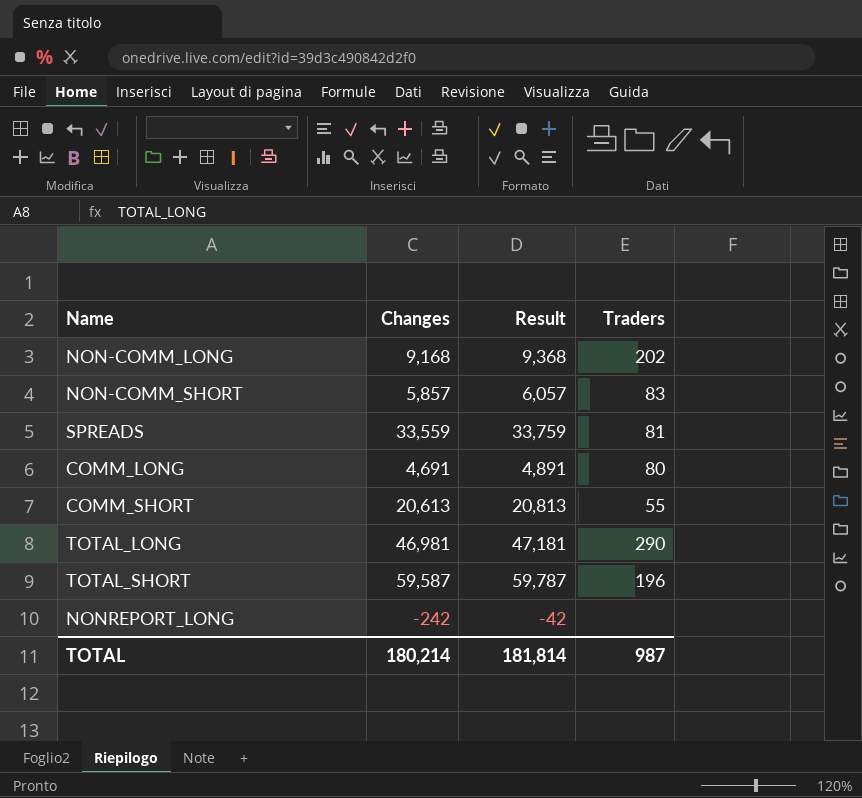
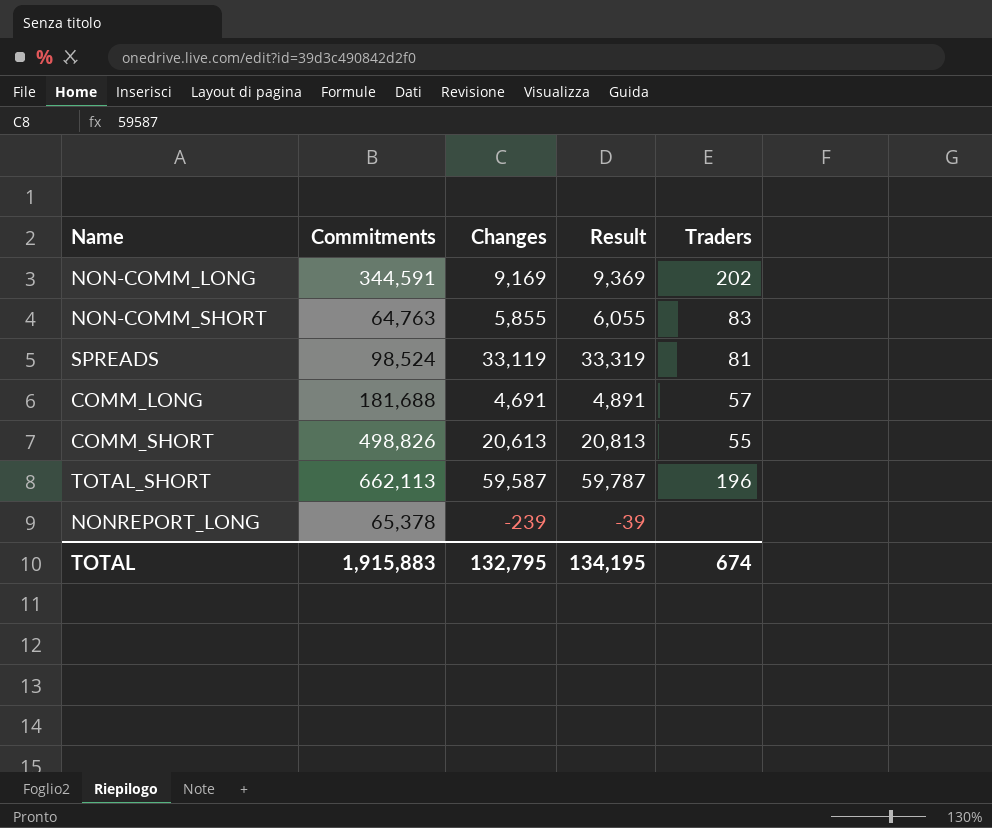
column Commitments | position: none -> 2
row TOTAL_LONG: 46,981 | 47,181 | 290 -> none
NON-COMM_LONG | Changes: 9,168 -> 9,169
NON-COMM_LONG | Result: 9,368 -> 9,369
NON-COMM_SHORT | Changes: 5,857 -> 5,855
NON-COMM_SHORT | Result: 6,057 -> 6,055
SPREADS | Changes: 33,559 -> 33,119
SPREADS | Result: 33,759 -> 33,319
COMM_LONG | Traders: 80 -> 57
NONREPORT_LONG | Changes: -242 -> -239
NONREPORT_LONG | Result: -42 -> -39
TOTAL | Changes: 180,214 -> 132,795
TOTAL | Result: 181,814 -> 134,195
TOTAL | Traders: 987 -> 674

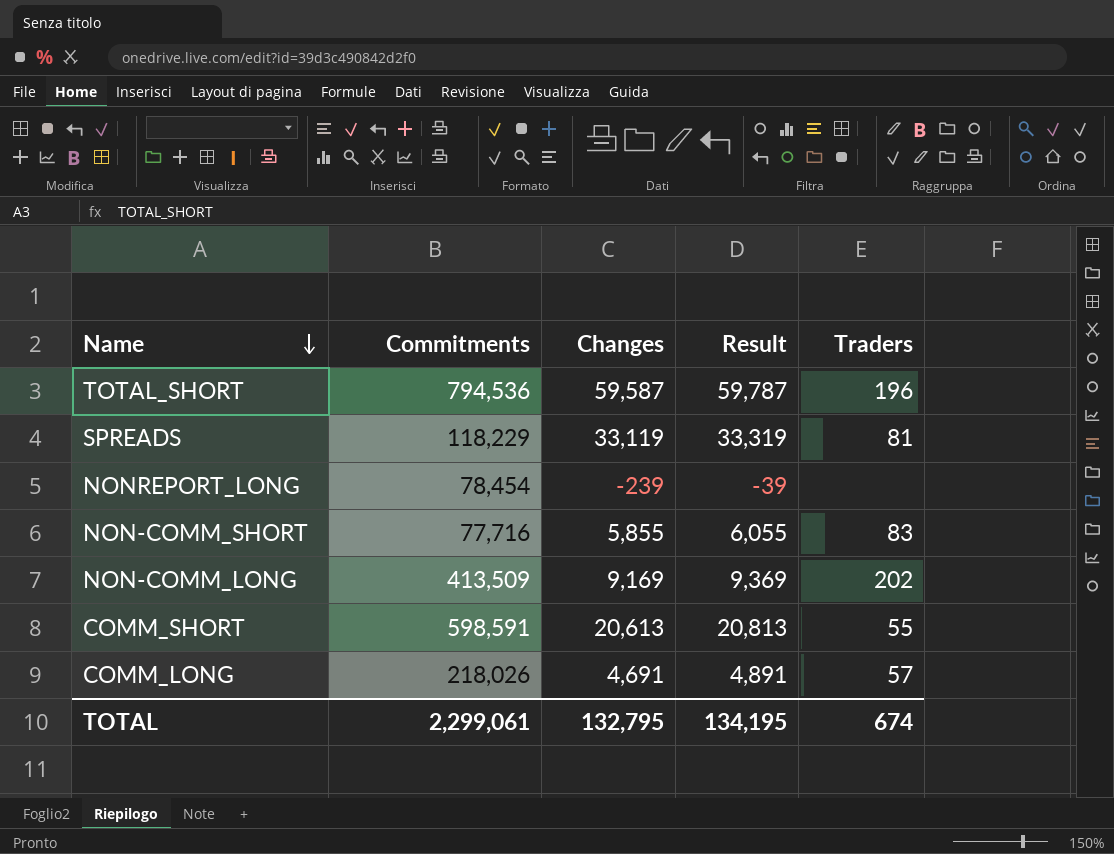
row order: none -> Name descending
TOTAL_SHORT | Commitments: 662,113 -> 794,536
SPREADS | Commitments: 98,524 -> 118,229
NONREPORT_LONG | Commitments: 65,378 -> 78,454
NON-COMM_SHORT | Commitments: 64,763 -> 77,716
NON-COMM_LONG | Commitments: 344,591 -> 413,509
COMM_SHORT | Commitments: 498,826 -> 598,591
COMM_LONG | Commitments: 181,688 -> 218,026
TOTAL | Commitments: 1,915,883 -> 2,299,061

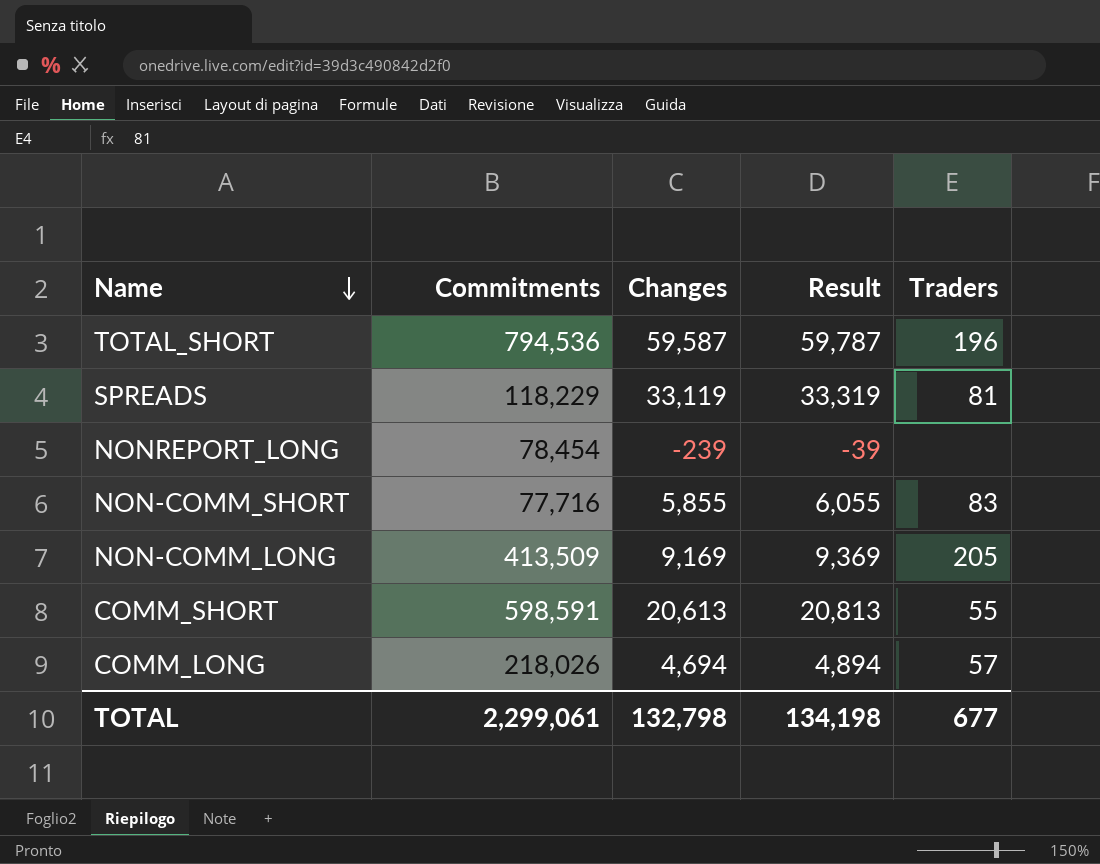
NON-COMM_LONG | Traders: 202 -> 205
COMM_LONG | Changes: 4,691 -> 4,694
COMM_LONG | Result: 4,891 -> 4,894
TOTAL | Changes: 132,795 -> 132,798
TOTAL | Result: 134,195 -> 134,198
TOTAL | Traders: 674 -> 677

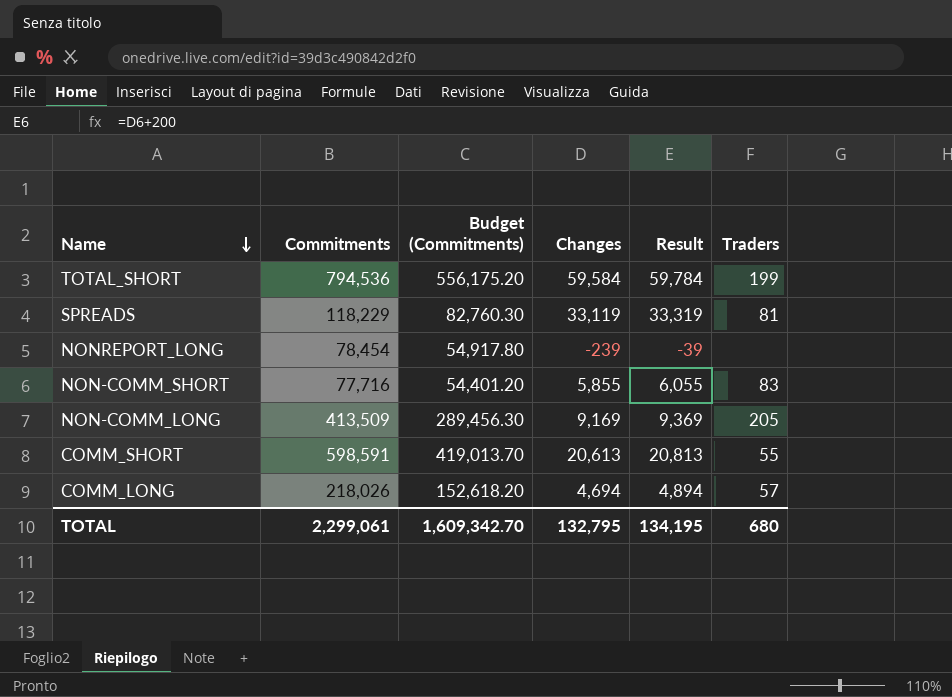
column Budget (Commitments) | formula: none -> [Commitments] * 0.7
TOTAL_SHORT | Changes: 59,587 -> 59,584
TOTAL_SHORT | Result: 59,787 -> 59,784
TOTAL_SHORT | Traders: 196 -> 199
TOTAL | Changes: 132,798 -> 132,795
TOTAL | Result: 134,198 -> 134,195
TOTAL | Traders: 677 -> 680

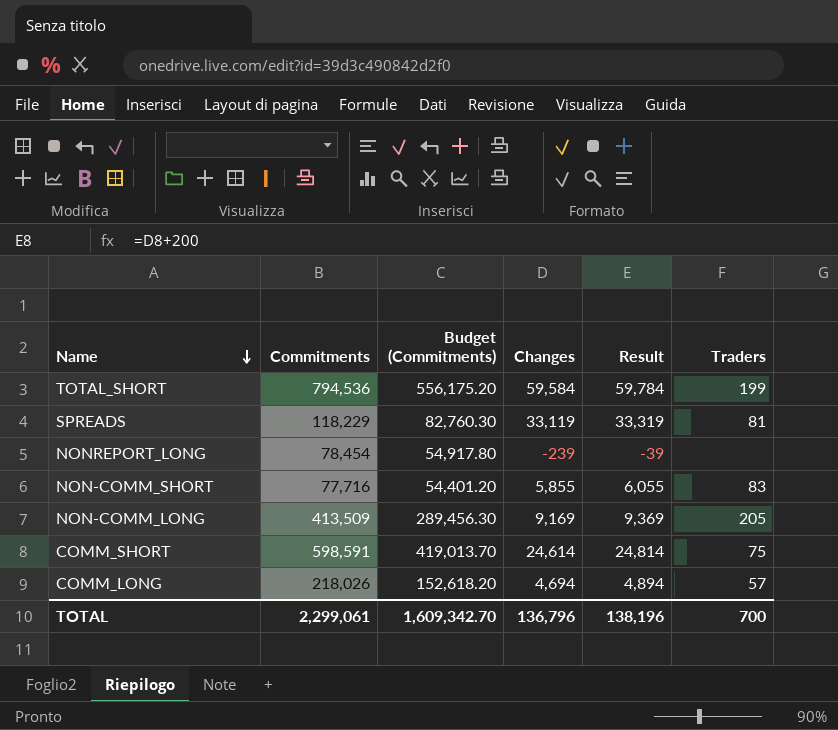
COMM_SHORT | Changes: 20,613 -> 24,614
COMM_SHORT | Result: 20,813 -> 24,814
COMM_SHORT | Traders: 55 -> 75
TOTAL | Changes: 132,795 -> 136,796
TOTAL | Result: 134,195 -> 138,196
TOTAL | Traders: 680 -> 700

